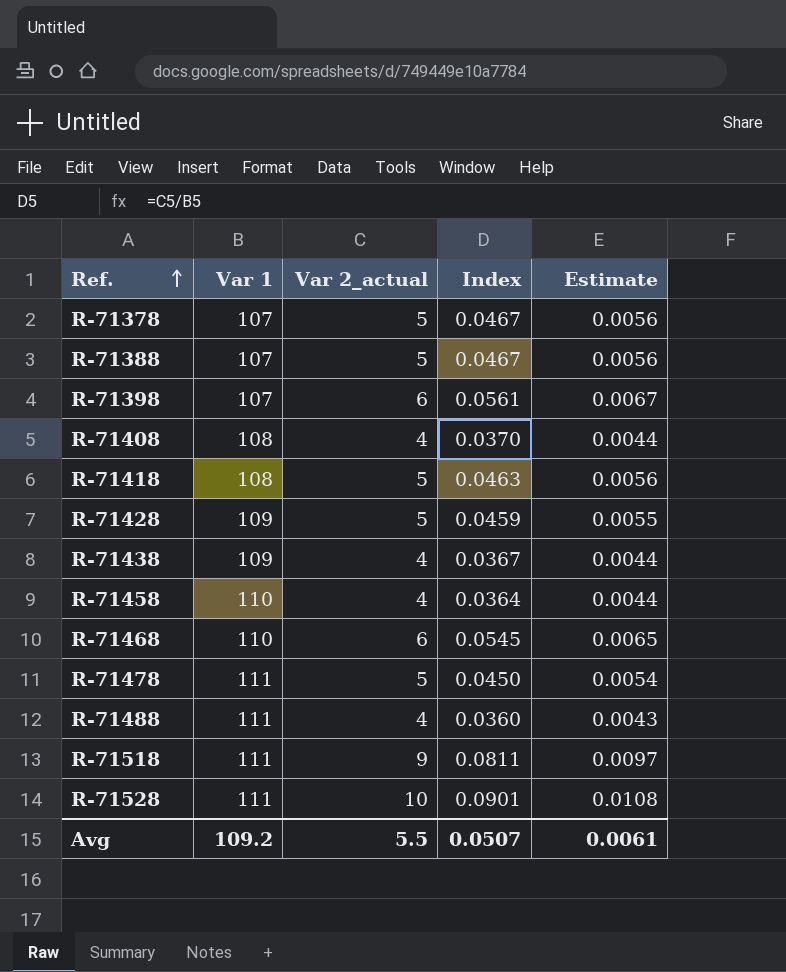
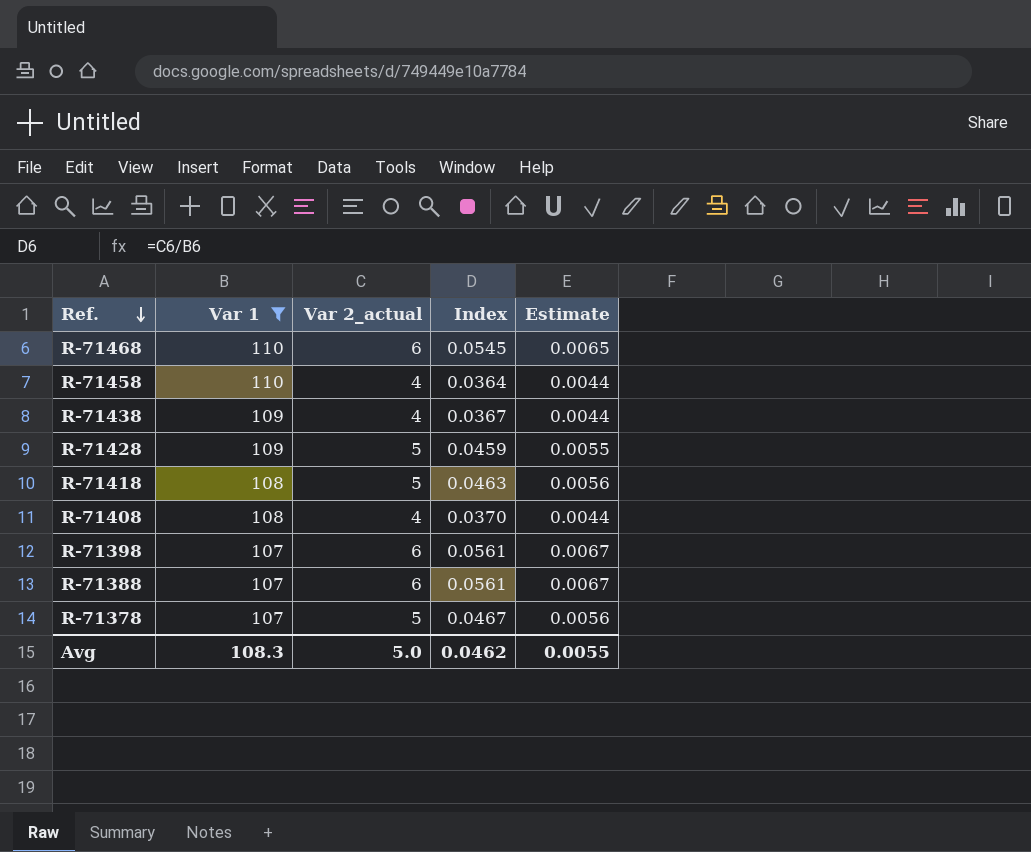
filter: none -> Var 1 != 111
row order: Ref. ascending -> Ref. descending
R-71388 | Var 2_actual: 5 -> 6
R-71388 | Index: 0.0467 -> 0.0561
R-71388 | Estimate: 0.0056 -> 0.0067
Avg | Var 1: 109.2 -> 108.3
Avg | Var 2_actual: 5.5 -> 5.0
Avg | Index: 0.0507 -> 0.0462
Avg | Estimate: 0.0061 -> 0.0055

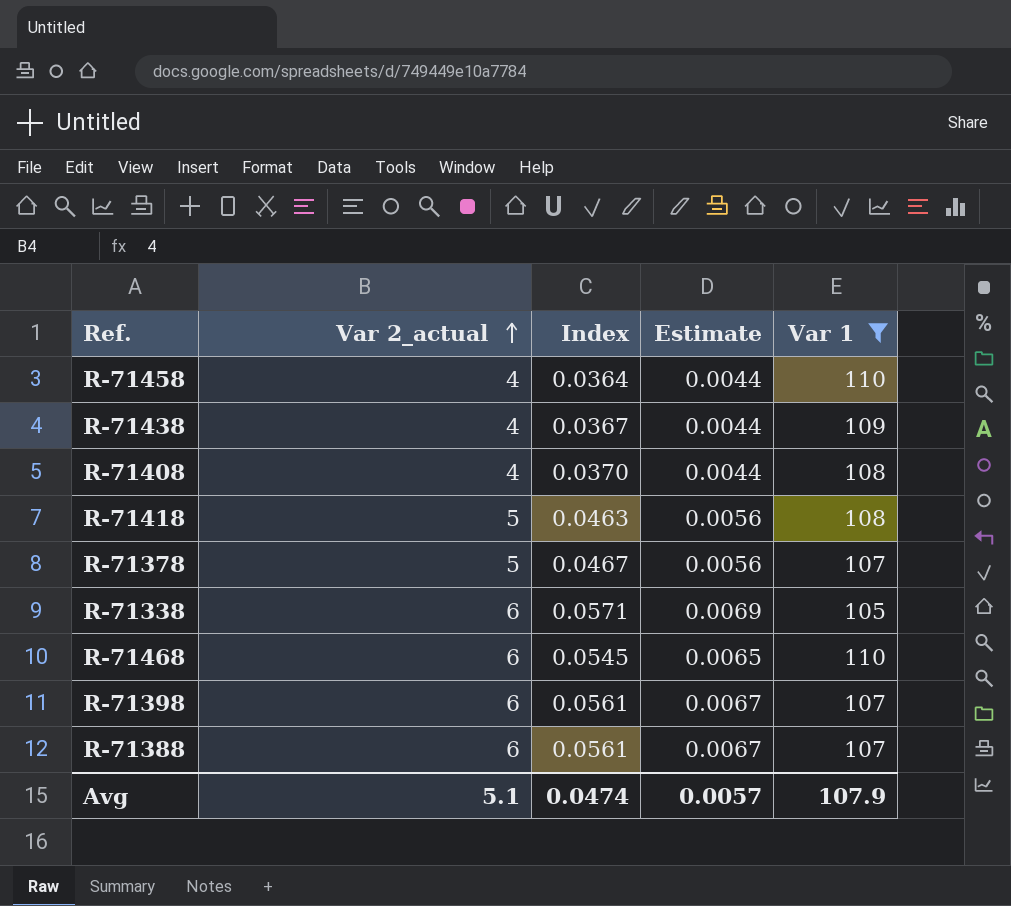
row order: Ref. descending -> Var 2_actual ascending
column Var 1 | position: 2 -> 5
row R-71428: 109 | 5 | 0.0459 | 0.0055 -> none
row R-71338: none -> 6 | 0.0571 | 0.0069 | 105
Avg | Var 2_actual: 5.0 -> 5.1
Avg | Index: 0.0462 -> 0.0474
Avg | Estimate: 0.0055 -> 0.0057
Avg | Var 1: 108.3 -> 107.9

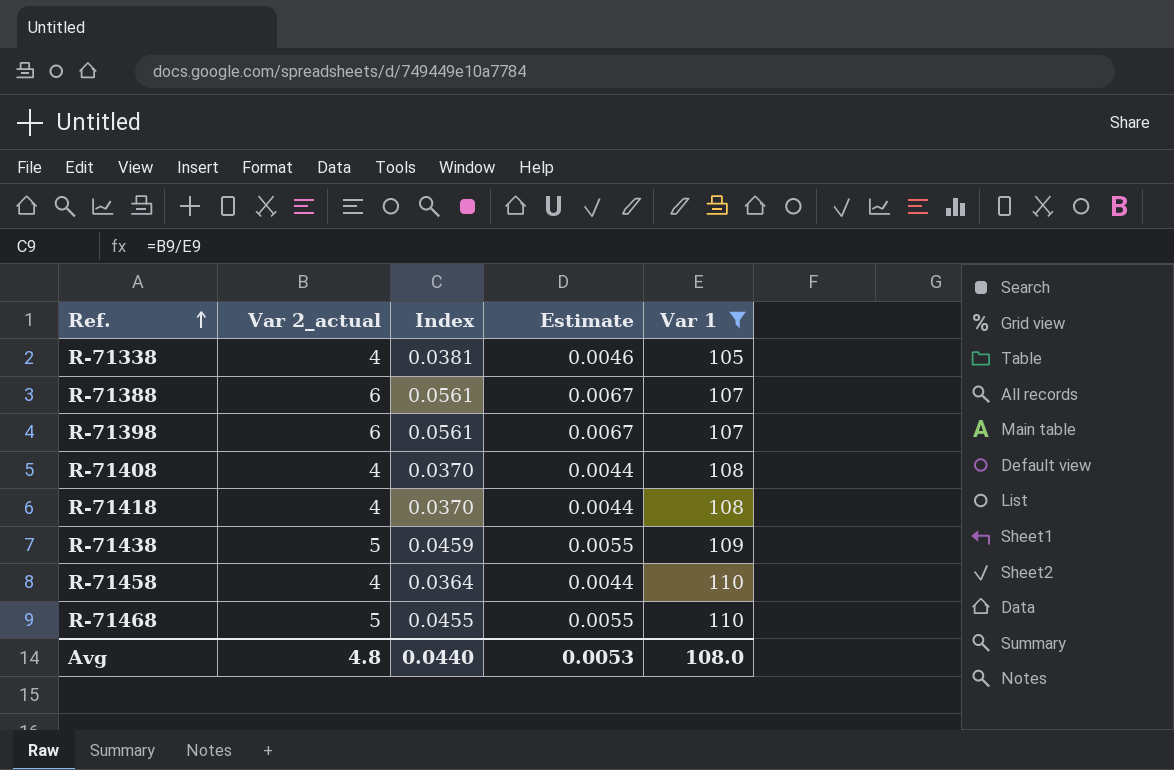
row order: Var 2_actual ascending -> Ref. ascending
row R-71378: 5 | 0.0467 | 0.0056 | 107 -> none
R-71338 | Var 2_actual: 6 -> 4
R-71338 | Index: 0.0571 -> 0.0381
R-71338 | Estimate: 0.0069 -> 0.0046
R-71418 | Var 2_actual: 5 -> 4
R-71418 | Index: 0.0463 -> 0.0370
R-71418 | Estimate: 0.0056 -> 0.0044
R-71438 | Var 2_actual: 4 -> 5
R-71438 | Index: 0.0367 -> 0.0459
R-71438 | Estimate: 0.0044 -> 0.0055
R-71468 | Var 2_actual: 6 -> 5
R-71468 | Index: 0.0545 -> 0.0455
R-71468 | Estimate: 0.0065 -> 0.0055
Avg | Var 2_actual: 5.1 -> 4.8
Avg | Index: 0.0474 -> 0.0440
Avg | Estimate: 0.0057 -> 0.0053
Avg | Var 1: 107.9 -> 108.0

